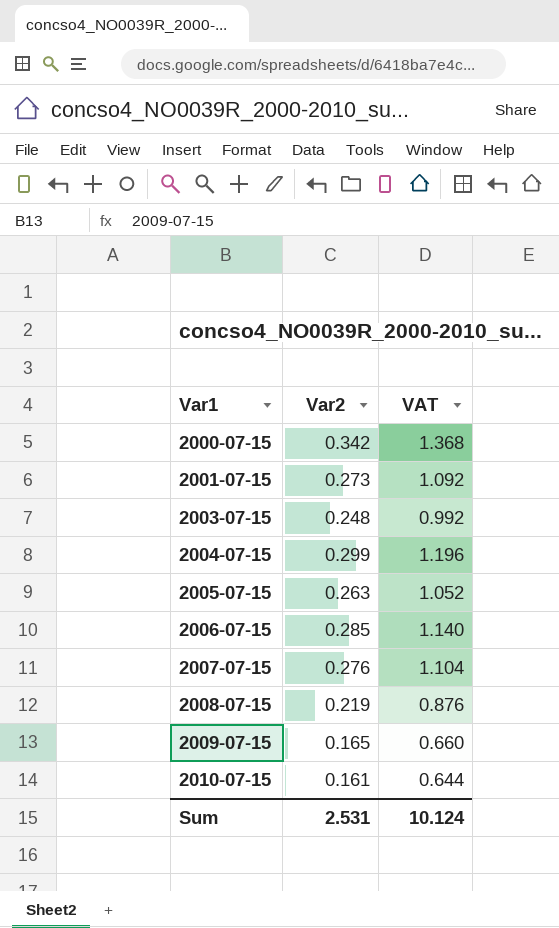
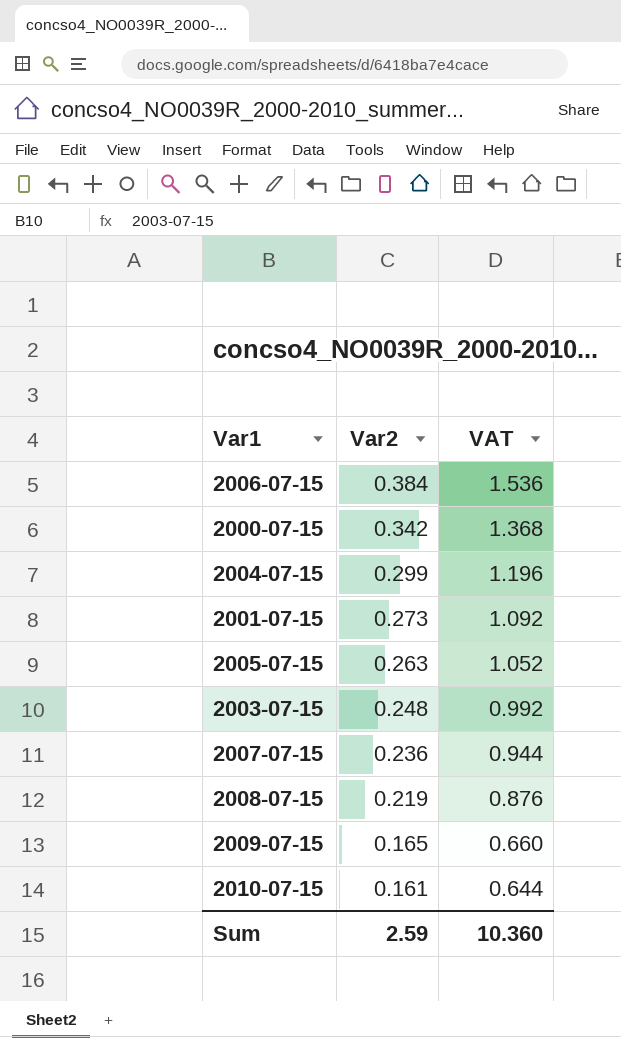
row order: Var1 ascending -> Var2 descending
2006-07-15 | Var2: 0.285 -> 0.384
2006-07-15 | VAT: 1.140 -> 1.536
2007-07-15 | Var2: 0.276 -> 0.236
2007-07-15 | VAT: 1.104 -> 0.944
Sum | Var2: 2.531 -> 2.59
Sum | VAT: 10.124 -> 10.360

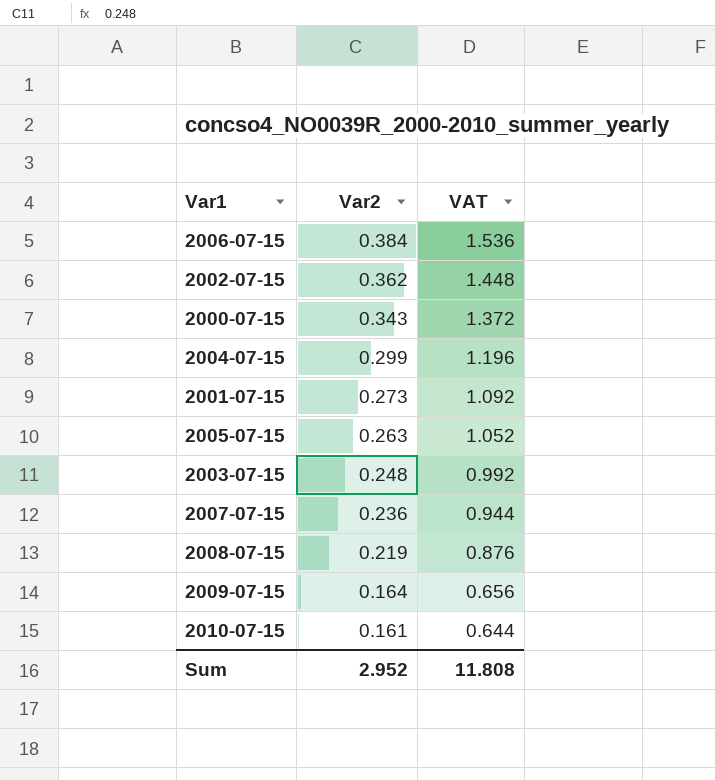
row 2002-07-15: none -> 0.362 | 1.448
2000-07-15 | Var2: 0.342 -> 0.343
2000-07-15 | VAT: 1.368 -> 1.372
2009-07-15 | Var2: 0.165 -> 0.164
2009-07-15 | VAT: 0.660 -> 0.656
Sum | Var2: 2.59 -> 2.952
Sum | VAT: 10.360 -> 11.808

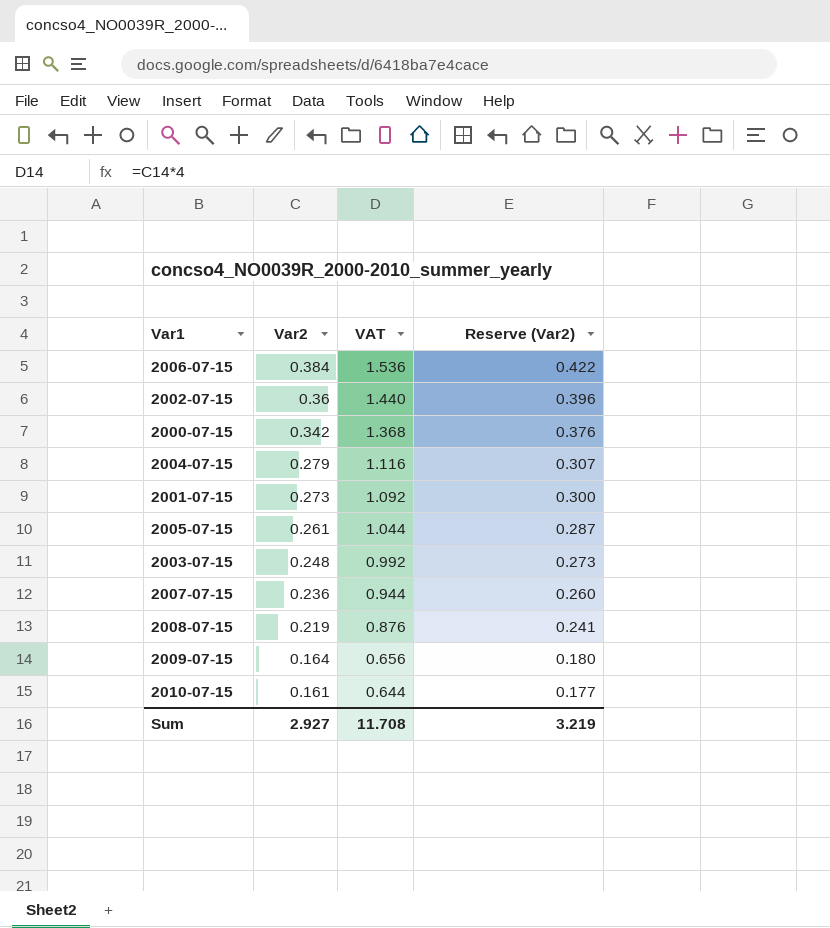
column Reserve (Var2) | formula: none -> [Var2] * 1.1
2002-07-15 | Var2: 0.362 -> 0.36
2002-07-15 | VAT: 1.448 -> 1.440
2000-07-15 | Var2: 0.343 -> 0.342
2000-07-15 | VAT: 1.372 -> 1.368
2004-07-15 | Var2: 0.299 -> 0.279
2004-07-15 | VAT: 1.196 -> 1.116
2005-07-15 | Var2: 0.263 -> 0.261
2005-07-15 | VAT: 1.052 -> 1.044
Sum | Var2: 2.952 -> 2.927
Sum | VAT: 11.808 -> 11.708

